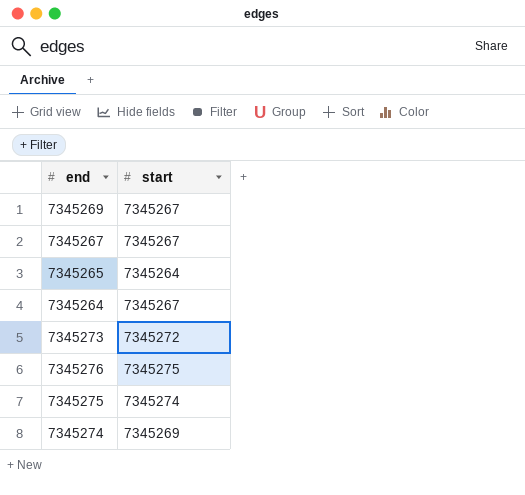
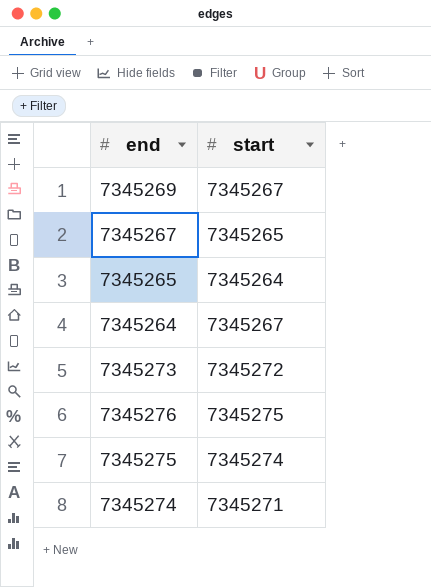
7345267 | start: 7345267 -> 7345265
7345274 | start: 7345269 -> 7345271

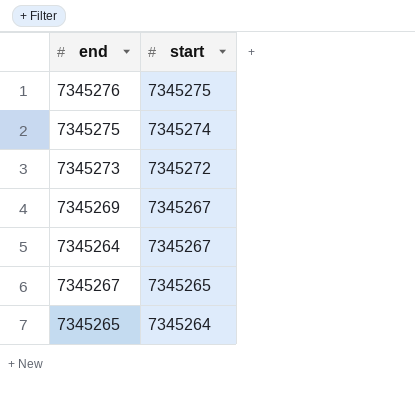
row order: none -> start descending
row 7345274: 7345271 -> none

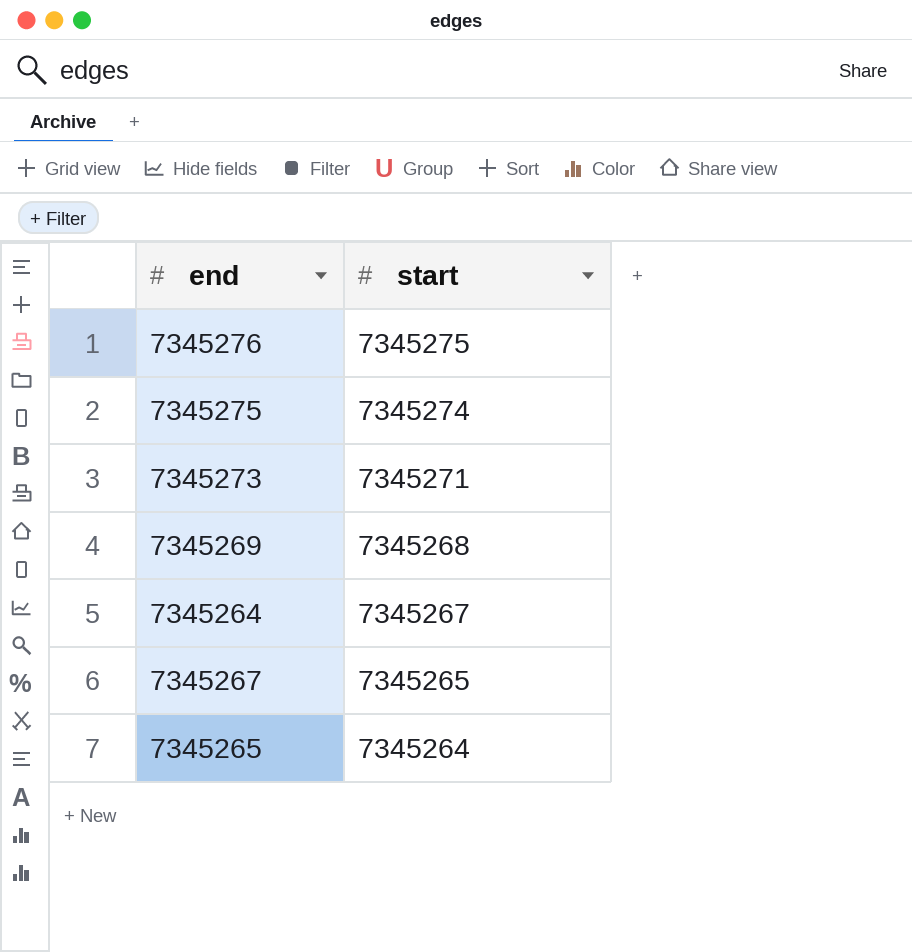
7345273 | start: 7345272 -> 7345271
7345269 | start: 7345267 -> 7345268

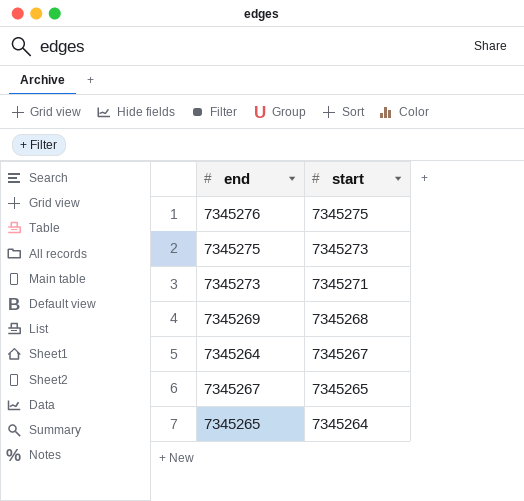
7345275 | start: 7345274 -> 7345273

